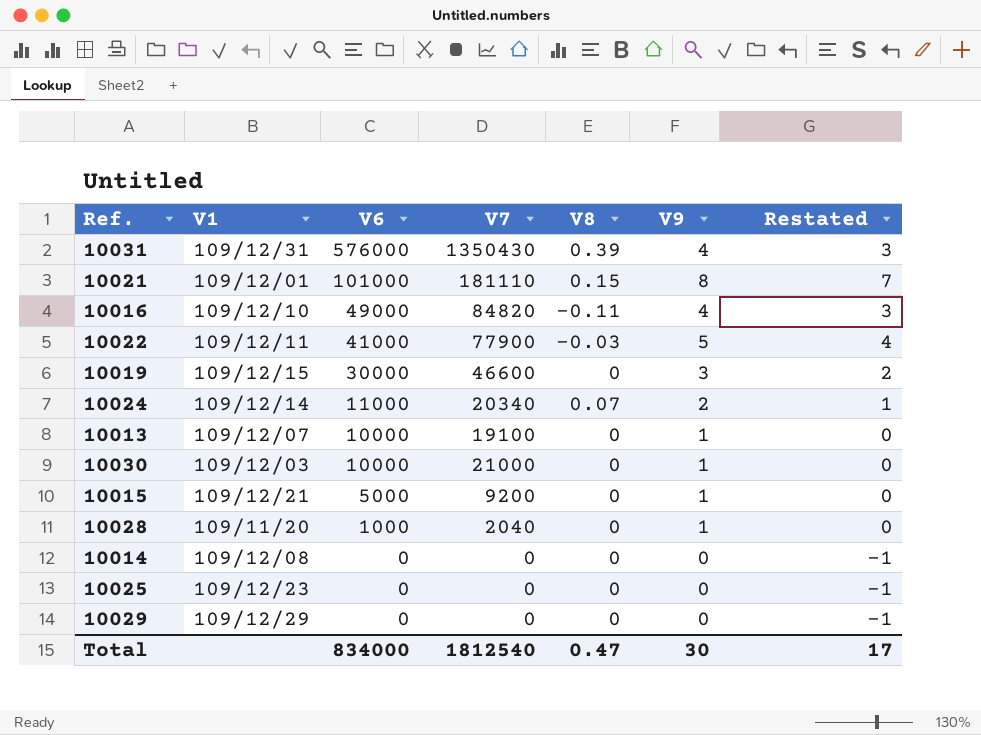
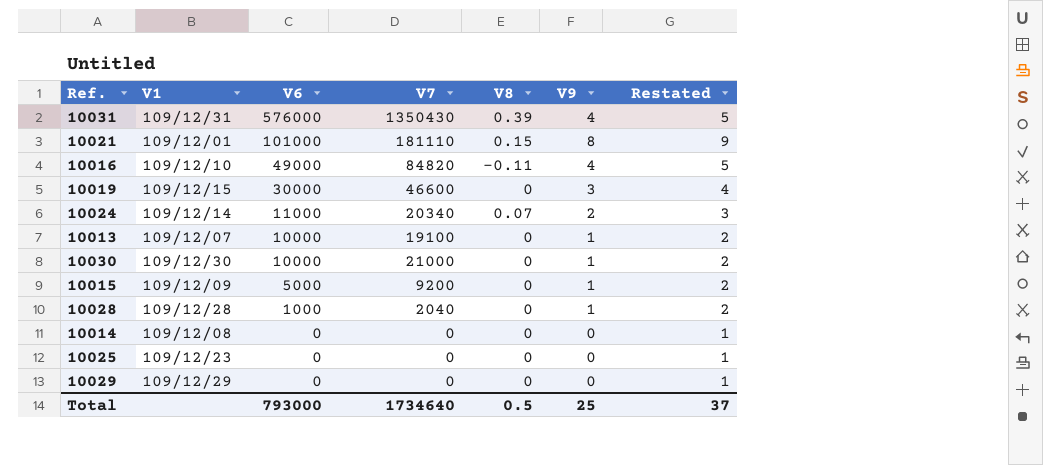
column Restated | formula: [V9] - 1 -> [V9] + 1
row 10022: 109/12/11 | 41000 | 77900 | -0.03 | 5 | 4 -> none
10030 | V1: 109/12/03 -> 109/12/30
10015 | V1: 109/12/21 -> 109/12/09
10028 | V1: 109/11/20 -> 109/12/28
Total | V6: 834000 -> 793000
Total | V7: 1812540 -> 1734640
Total | V8: 0.47 -> 0.5
Total | V9: 30 -> 25
Total | Restated: 17 -> 37

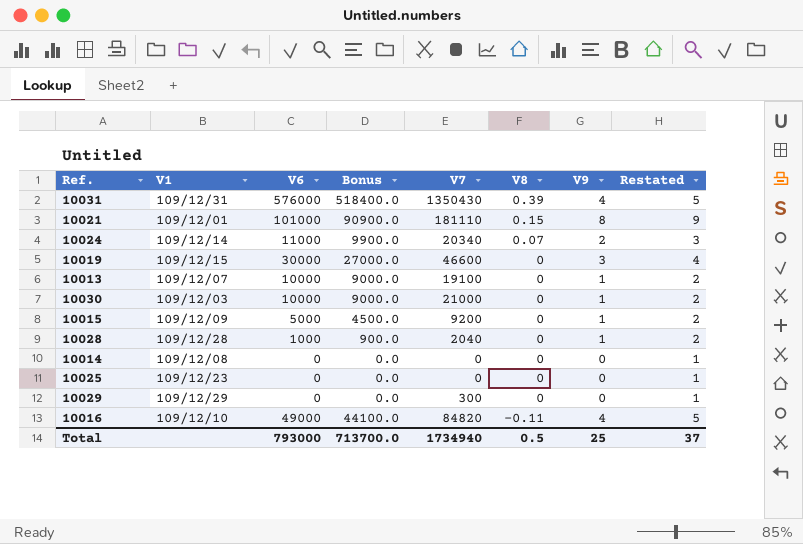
row order: V6 descending -> V8 descending
column Bonus | formula: none -> [V6] * 0.9
10030 | V1: 109/12/30 -> 109/12/03
10029 | V7: 0 -> 300
Total | V7: 1734640 -> 1734940

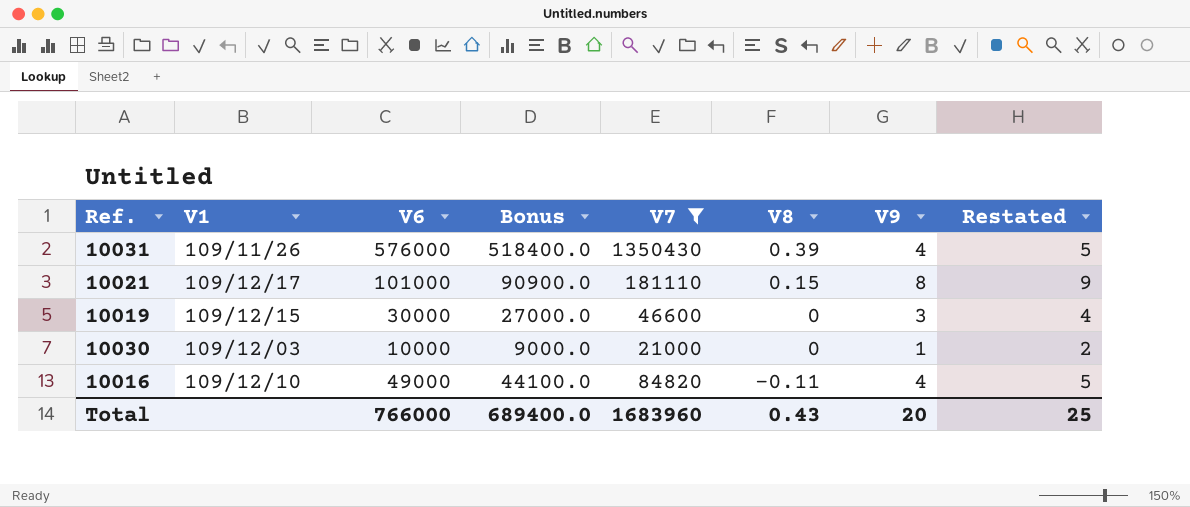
filter: none -> V7 >= 21000
10031 | V1: 109/12/31 -> 109/11/26
10021 | V1: 109/12/01 -> 109/12/17
Total | V6: 793000 -> 766000
Total | Bonus: 713700.0 -> 689400.0
Total | V7: 1734940 -> 1683960
Total | V8: 0.5 -> 0.43
Total | V9: 25 -> 20
Total | Restated: 37 -> 25

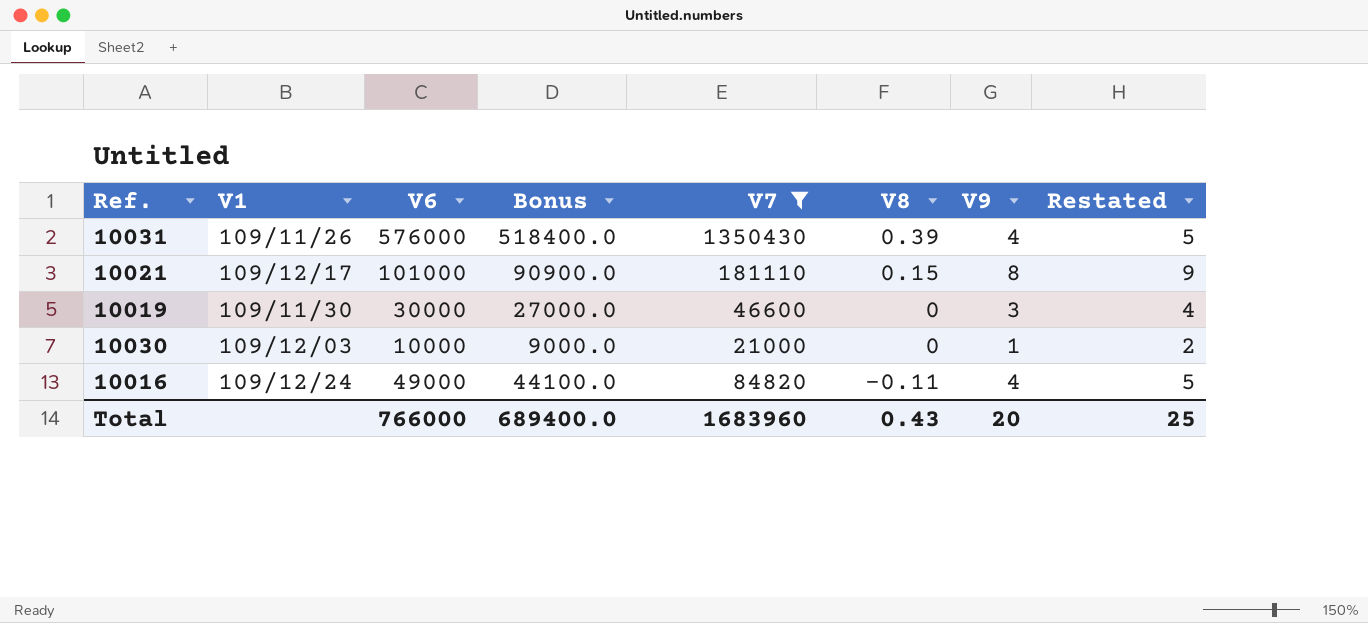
10019 | V1: 109/12/15 -> 109/11/30
10016 | V1: 109/12/10 -> 109/12/24

